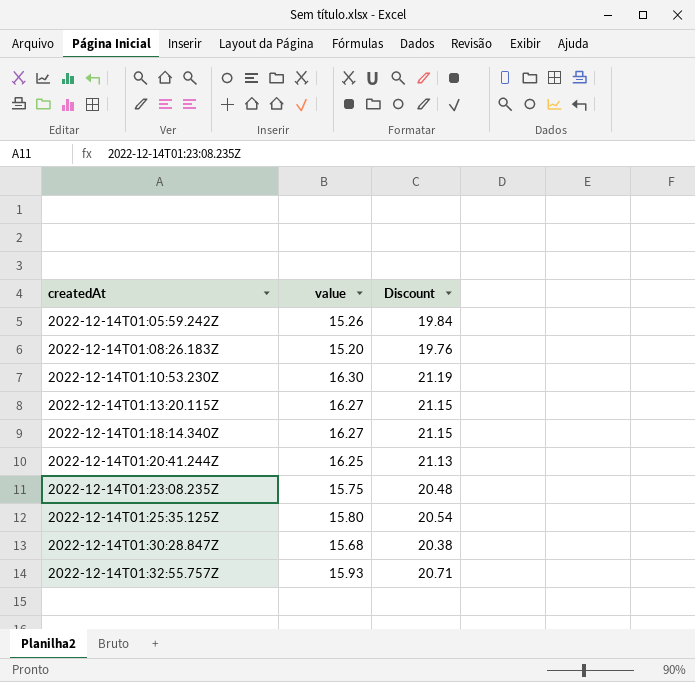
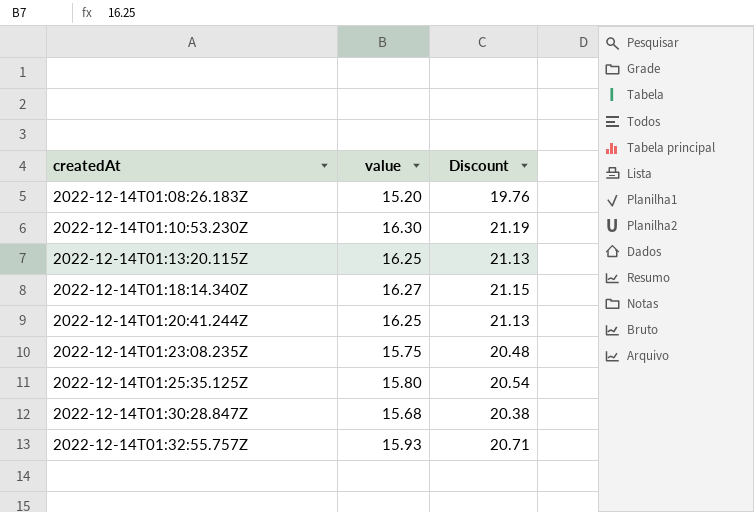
row 2022-12-14T01:05:59.242Z: 15.26 | 19.84 -> none
2022-12-14T01:13:20.115Z | value: 16.27 -> 16.25
2022-12-14T01:13:20.115Z | Discount: 21.15 -> 21.13

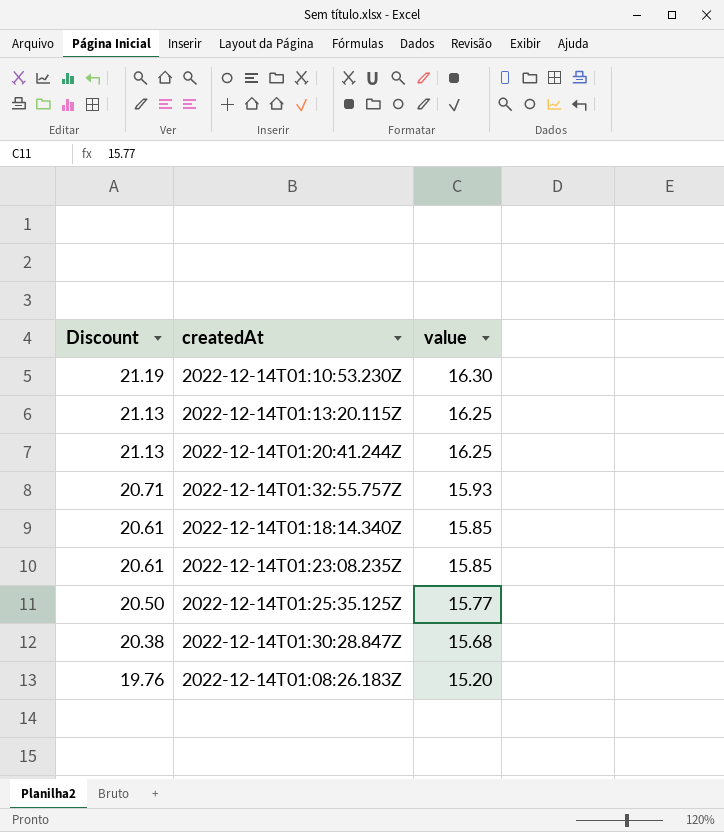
row order: createdAt ascending -> Discount descending
column Discount | position: 3 -> 1
2022-12-14T01:18:14.340Z | Discount: 21.15 -> 20.61
2022-12-14T01:18:14.340Z | value: 16.27 -> 15.85
2022-12-14T01:23:08.235Z | Discount: 20.48 -> 20.61
2022-12-14T01:23:08.235Z | value: 15.75 -> 15.85
2022-12-14T01:25:35.125Z | Discount: 20.54 -> 20.50
2022-12-14T01:25:35.125Z | value: 15.80 -> 15.77

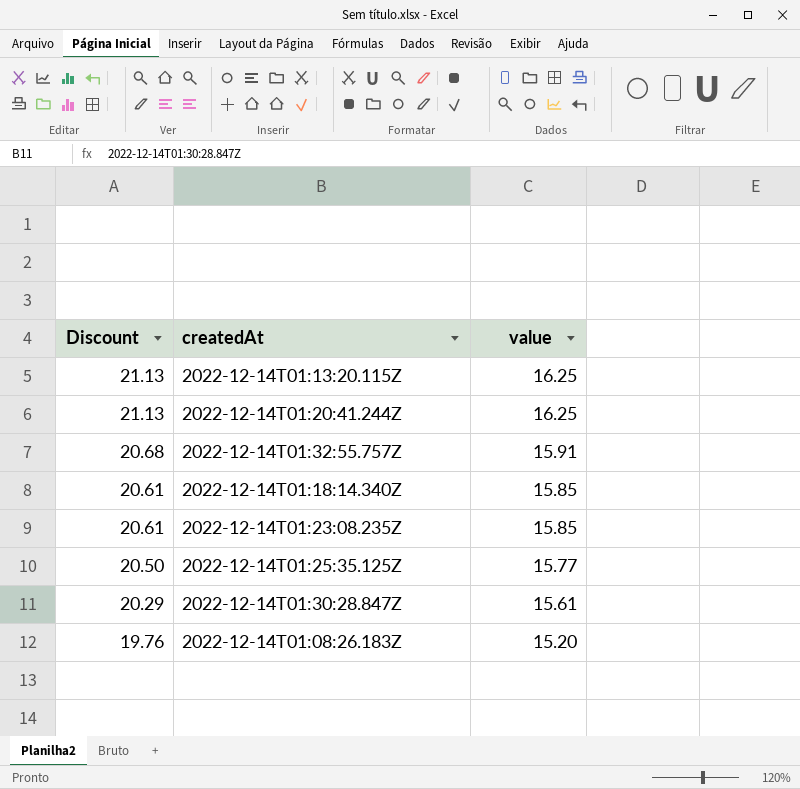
row 2022-12-14T01:10:53.230Z: 21.19 | 16.30 -> none
2022-12-14T01:32:55.757Z | Discount: 20.71 -> 20.68
2022-12-14T01:32:55.757Z | value: 15.93 -> 15.91
2022-12-14T01:30:28.847Z | Discount: 20.38 -> 20.29
2022-12-14T01:30:28.847Z | value: 15.68 -> 15.61

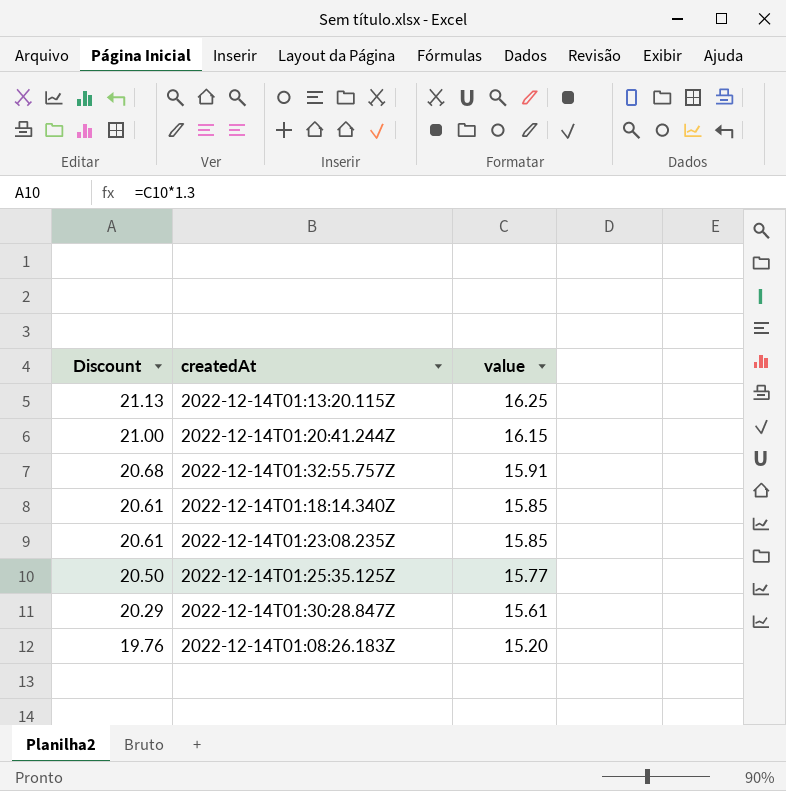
2022-12-14T01:20:41.244Z | Discount: 21.13 -> 21.00
2022-12-14T01:20:41.244Z | value: 16.25 -> 16.15

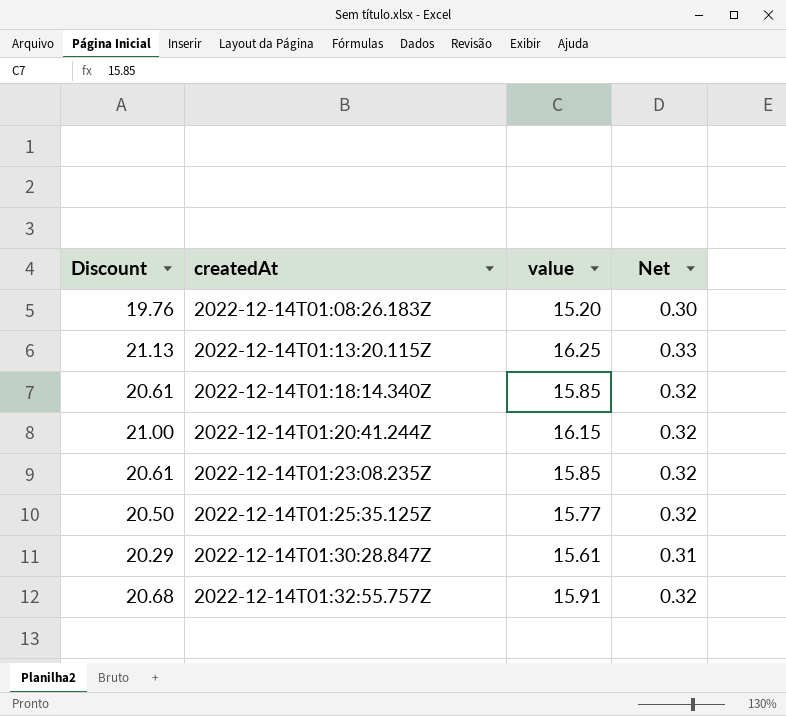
row order: Discount descending -> createdAt ascending
column Net | formula: none -> [value] * 0.02

